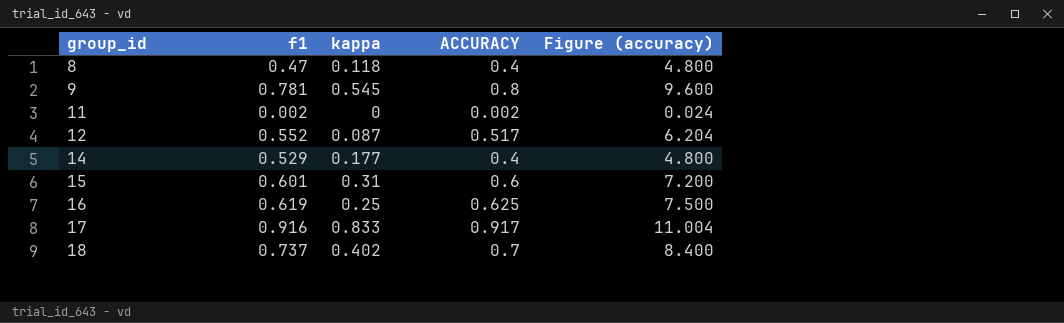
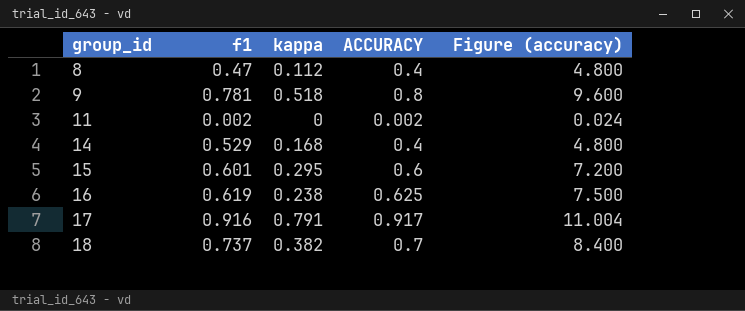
row 12: 0.552 | 0.087 | 0.517 | 6.204 -> none
8 | kappa: 0.118 -> 0.112
9 | kappa: 0.545 -> 0.518
14 | kappa: 0.177 -> 0.168
15 | kappa: 0.31 -> 0.295
16 | kappa: 0.25 -> 0.238
17 | kappa: 0.833 -> 0.791
18 | kappa: 0.402 -> 0.382

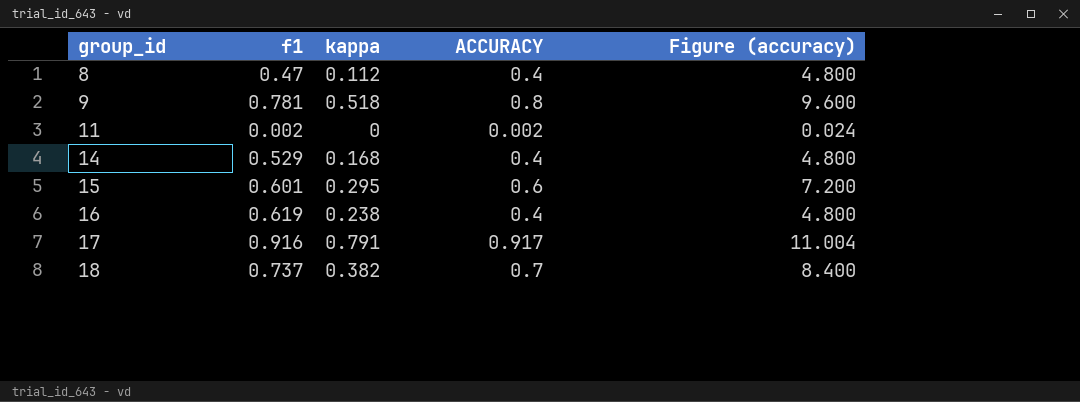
16 | ACCURACY: 0.625 -> 0.4
16 | Figure (accuracy): 7.500 -> 4.800

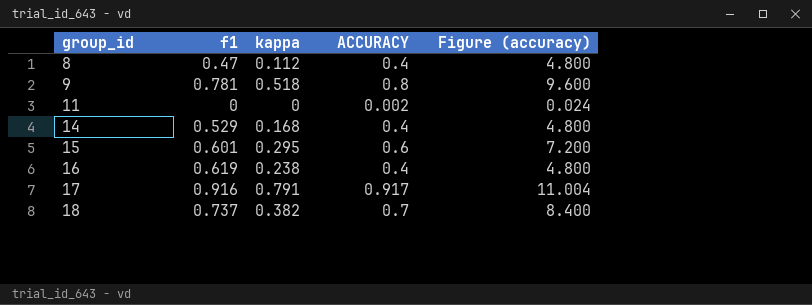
11 | f1: 0.002 -> 0

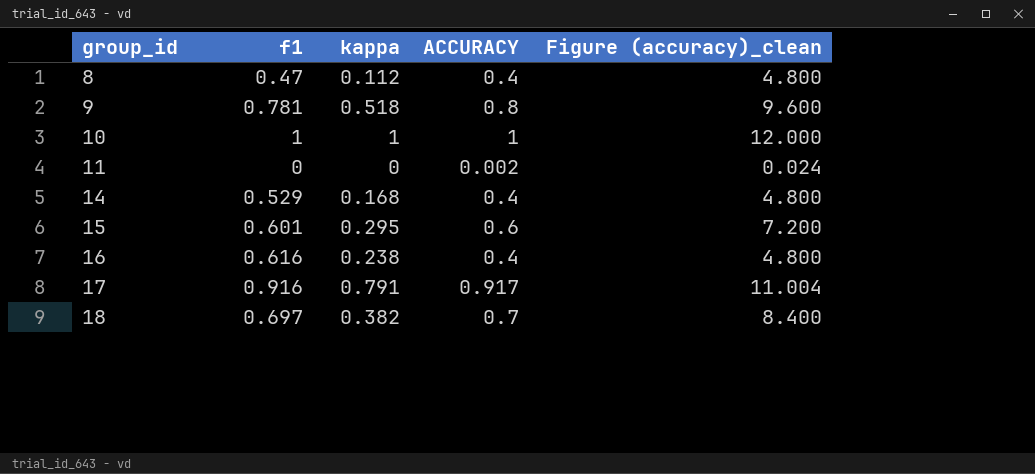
column name: Figure (accuracy) -> Figure (accuracy)_clean
row 10: none -> 1 | 1 | 1 | 12.000
16 | f1: 0.619 -> 0.616
18 | f1: 0.737 -> 0.697

